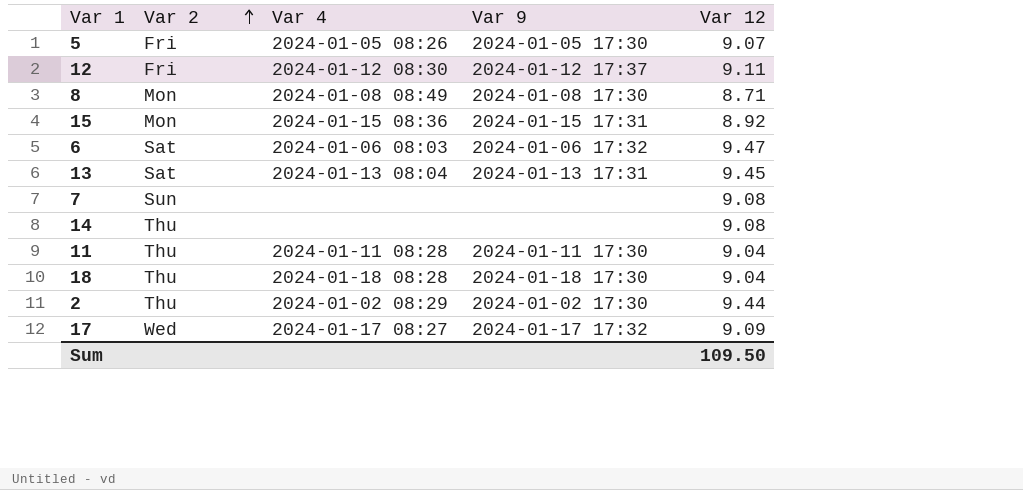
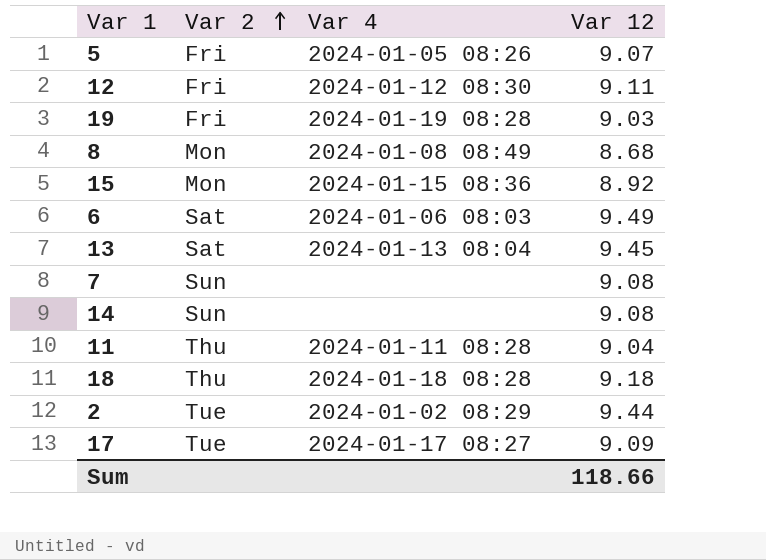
column Var 9 | position: 4 -> none
row 19: none -> Fri | 2024-01-19 08:28 | 9.03
8 | Var 12: 8.71 -> 8.68
6 | Var 12: 9.47 -> 9.49
14 | Var 2: Thu -> Sun
18 | Var 12: 9.04 -> 9.18
2 | Var 2: Thu -> Tue
17 | Var 2: Wed -> Tue
Sum | Var 12: 109.50 -> 118.66

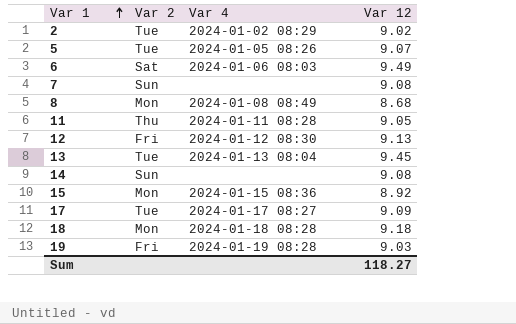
row order: Var 2 ascending -> Var 1 ascending
2 | Var 12: 9.44 -> 9.02
5 | Var 2: Fri -> Tue
11 | Var 12: 9.04 -> 9.05
12 | Var 12: 9.11 -> 9.13
13 | Var 2: Sat -> Tue
18 | Var 2: Thu -> Mon
Sum | Var 12: 118.66 -> 118.27

